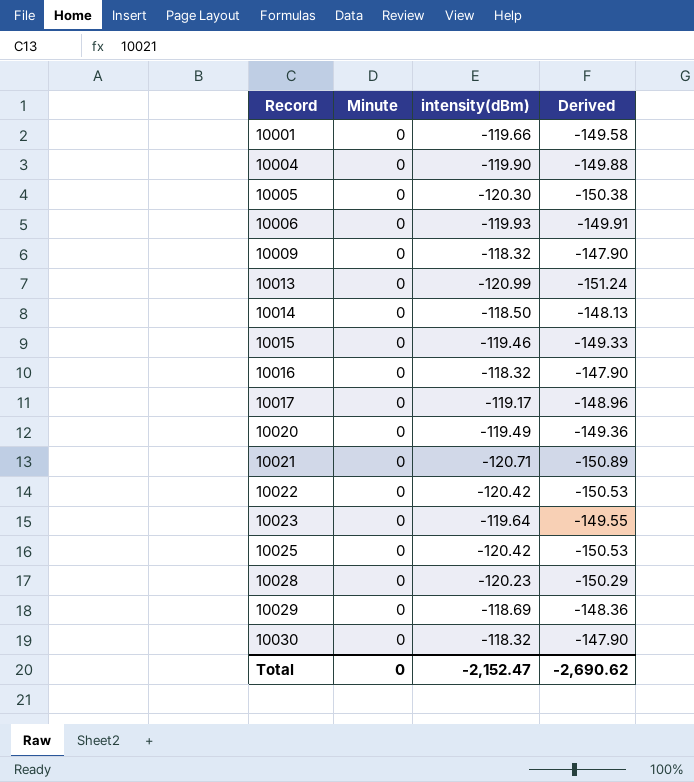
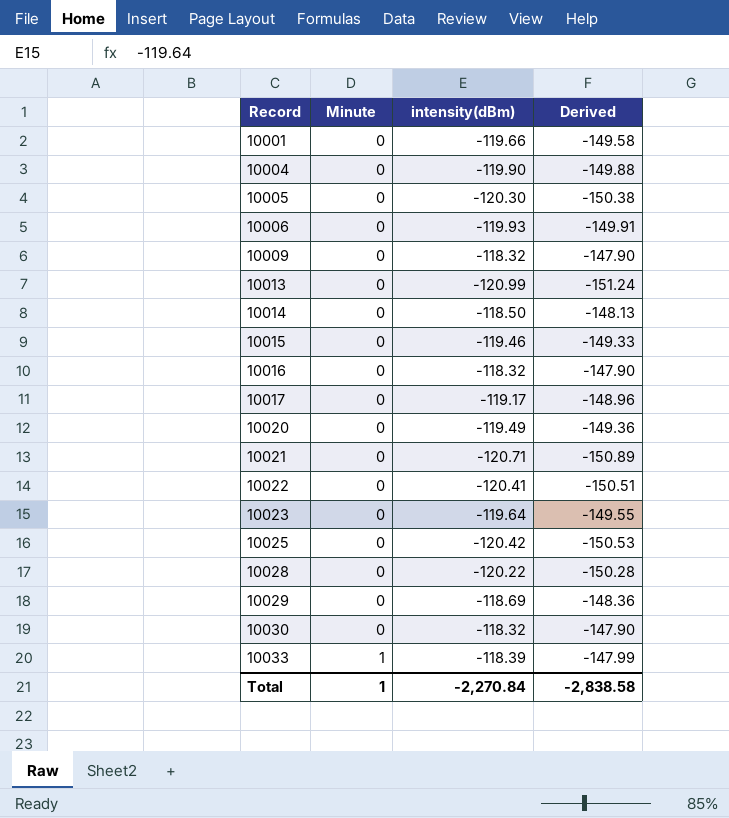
10022 | intensity(dBm): -120.42 -> -120.41
10022 | Derived: -150.53 -> -150.51
10028 | intensity(dBm): -120.23 -> -120.22
10028 | Derived: -150.29 -> -150.28
row 10033: none -> 1 | -118.39 | -147.99
Total | Minute: 0 -> 1
Total | intensity(dBm): -2,152.47 -> -2,270.84
Total | Derived: -2,690.62 -> -2,838.58

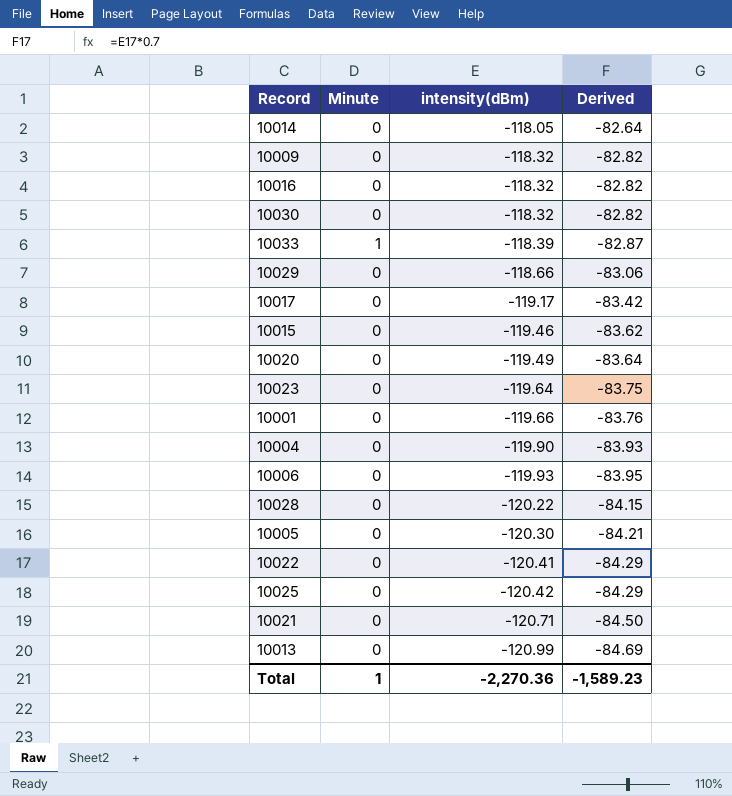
row order: Record ascending -> intensity(dBm) descending
column Derived | formula: [intensity(dBm)] * 1.25 -> [intensity(dBm)] * 0.7
10014 | intensity(dBm): -118.50 -> -118.05
10029 | intensity(dBm): -118.69 -> -118.66
Total | intensity(dBm): -2,270.84 -> -2,270.36
Total | Derived: -2,838.58 -> -1,589.23

